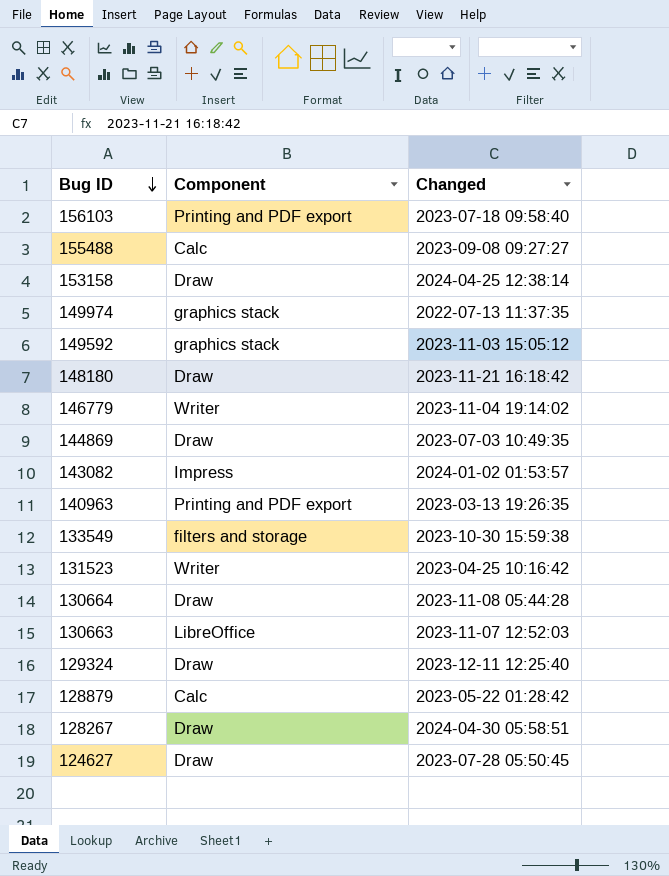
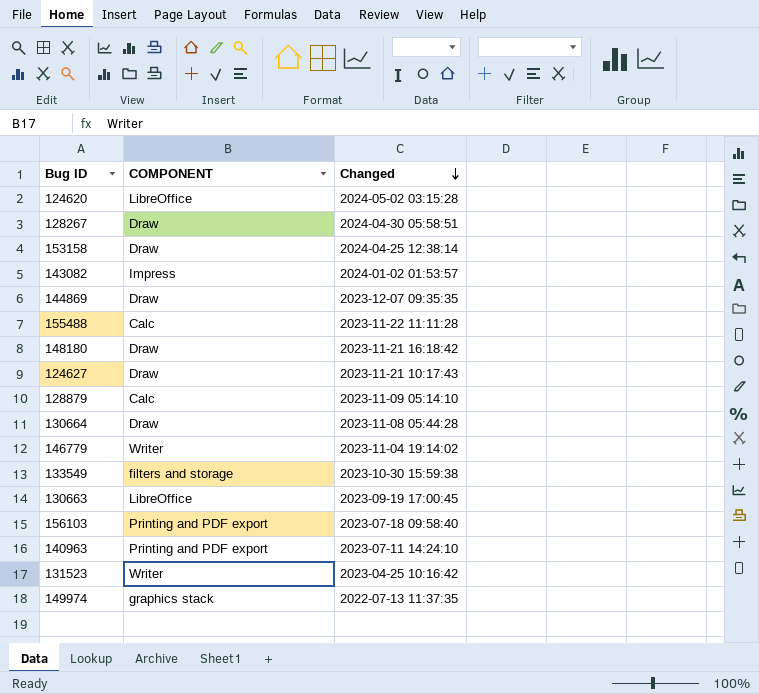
row order: Bug ID descending -> Changed descending
column name: Component -> COMPONENT
row 149592: graphics stack | 2023-11-03 15:05:12 -> none
row 129324: Draw | 2023-12-11 12:25:40 -> none
row 124620: none -> LibreOffice | 2024-05-02 03:15:28
144869 | Changed: 2023-07-03 10:49:35 -> 2023-12-07 09:35:35
155488 | Changed: 2023-09-08 09:27:27 -> 2023-11-22 11:11:28
124627 | Changed: 2023-07-28 05:50:45 -> 2023-11-21 10:17:43
128879 | Changed: 2023-05-22 01:28:42 -> 2023-11-09 05:14:10
130663 | Changed: 2023-11-07 12:52:03 -> 2023-09-19 17:00:45
140963 | Changed: 2023-03-13 19:26:35 -> 2023-07-11 14:24:10

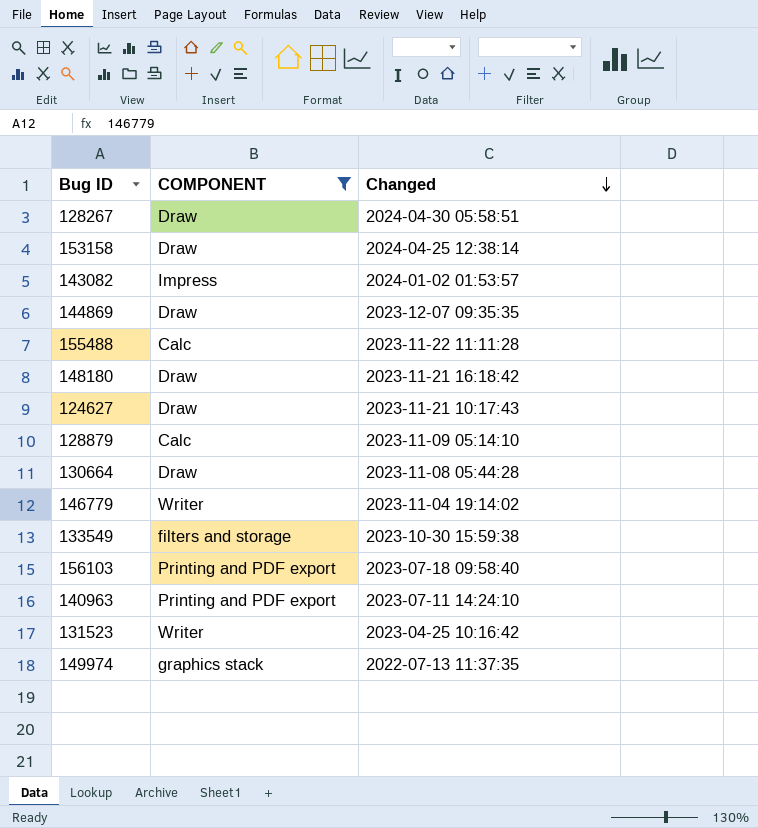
filter: none -> COMPONENT != LibreOffice

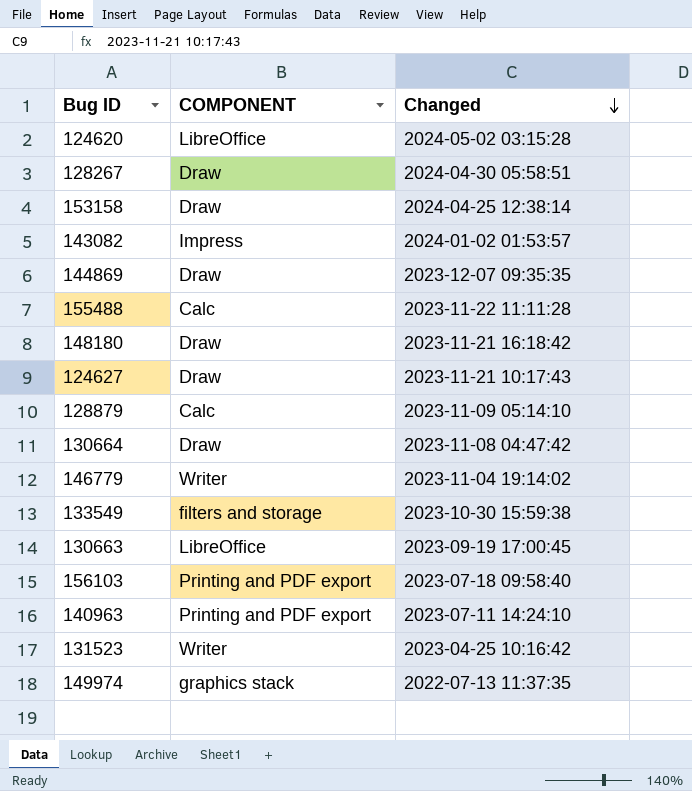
filter: COMPONENT != LibreOffice -> none
130664 | Changed: 2023-11-08 05:44:28 -> 2023-11-08 04:47:42

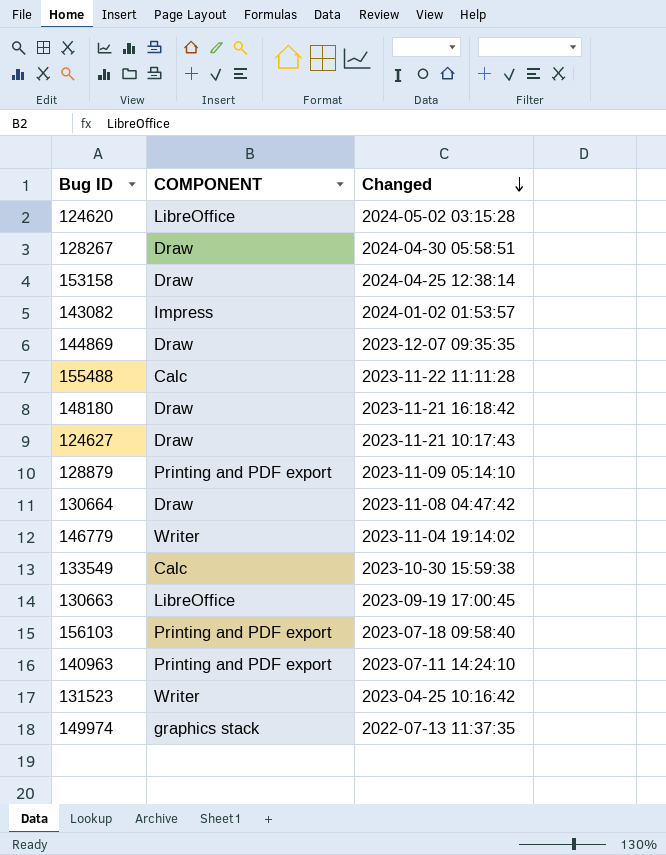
128879 | COMPONENT: Calc -> Printing and PDF export
133549 | COMPONENT: filters and storage -> Calc

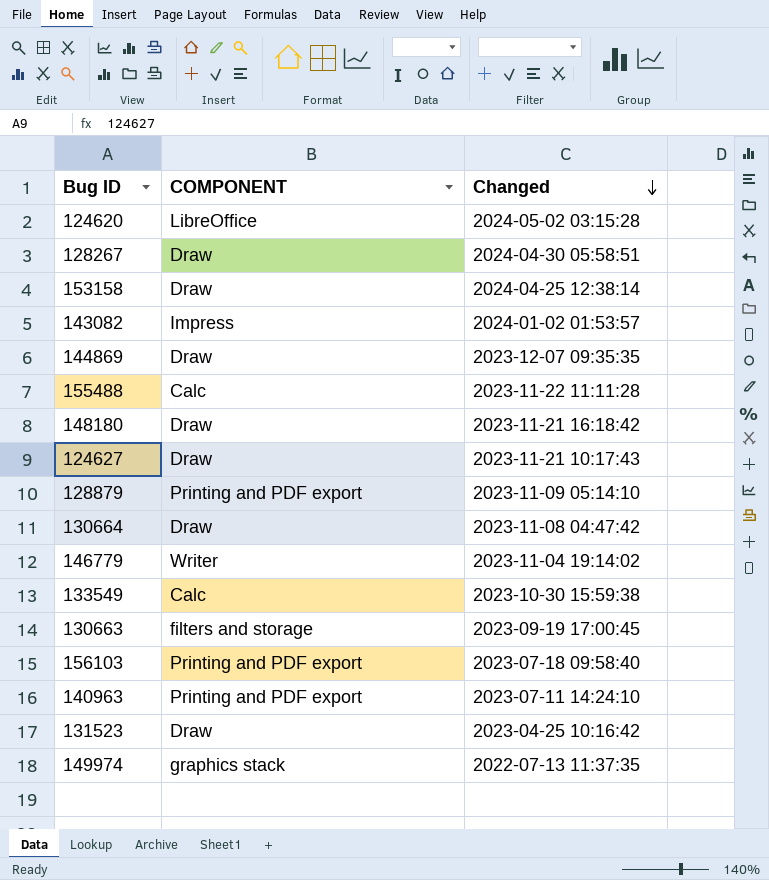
130663 | COMPONENT: LibreOffice -> filters and storage
131523 | COMPONENT: Writer -> Draw

